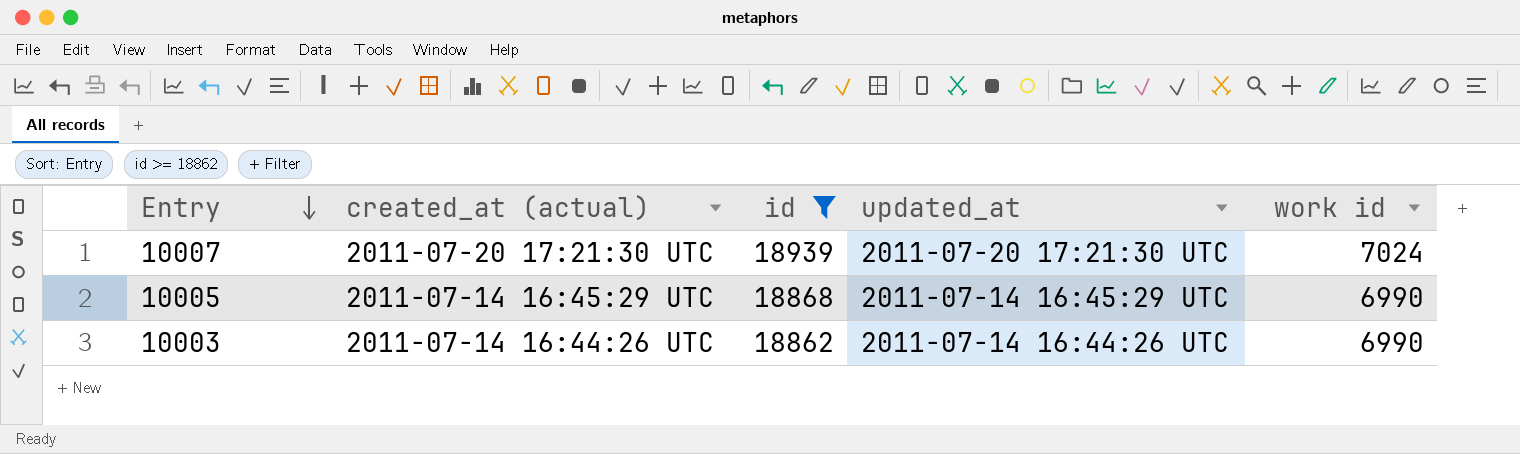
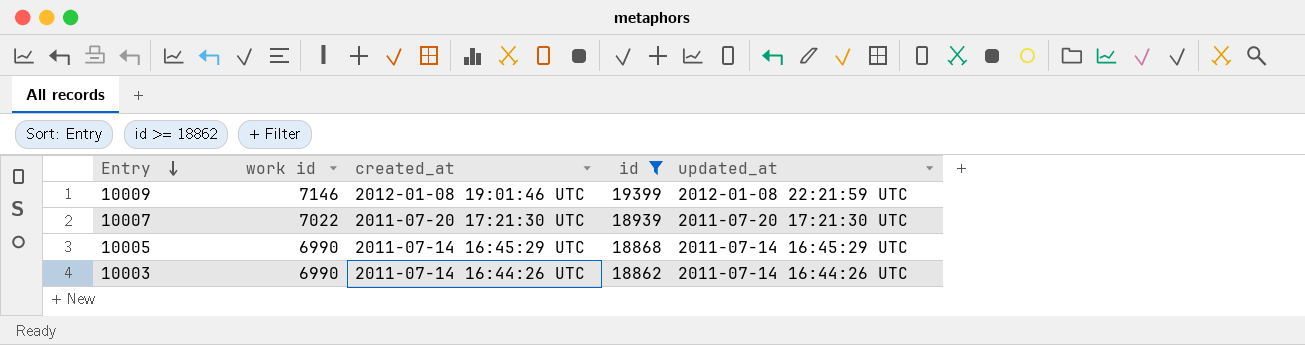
column work id | position: 5 -> 2
column name: created_at (actual) -> created_at
row 10009: none -> 7146 | 2012-01-08 19:01:46 UTC | 19399 | 2012-01-08 22:21:59 UTC
10007 | work id: 7024 -> 7022

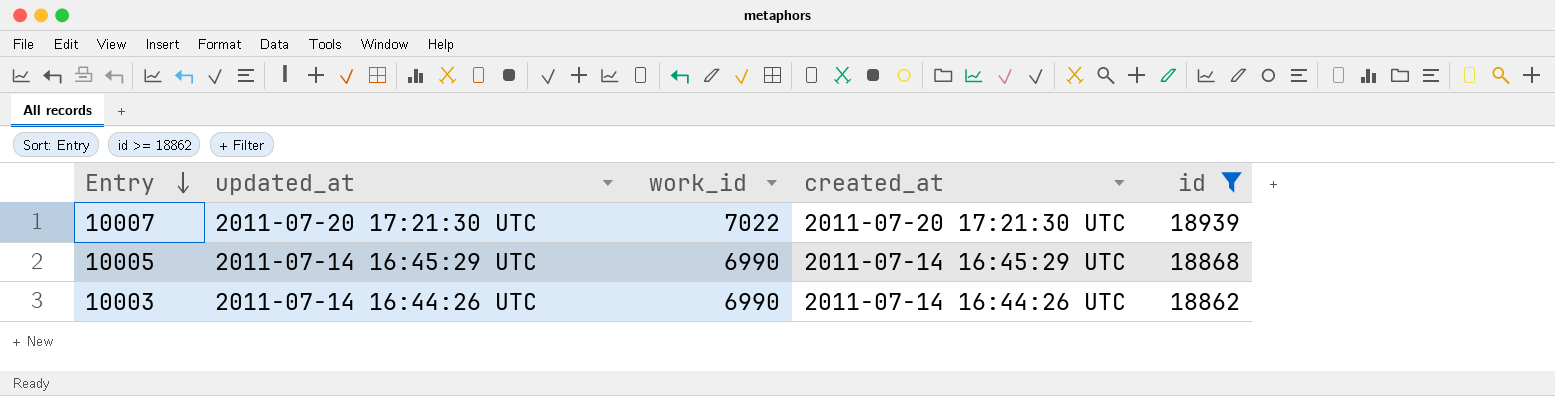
column updated_at | position: 5 -> 2
column name: work id -> work_id
row 10009: 7146 | 2012-01-08 19:01:46 UTC | 19399 | 2012-01-08 22:21:59 UTC -> none

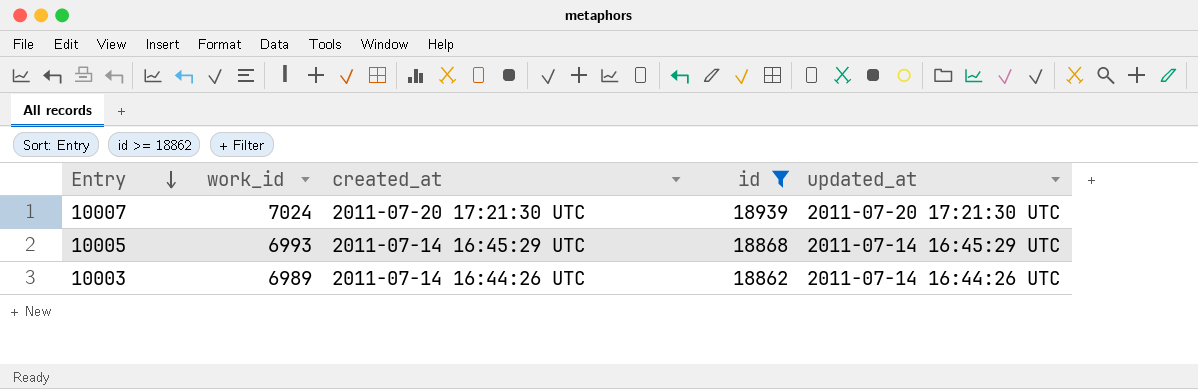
column updated_at | position: 2 -> 5
10007 | work_id: 7022 -> 7024
10005 | work_id: 6990 -> 6993
10003 | work_id: 6990 -> 6989

